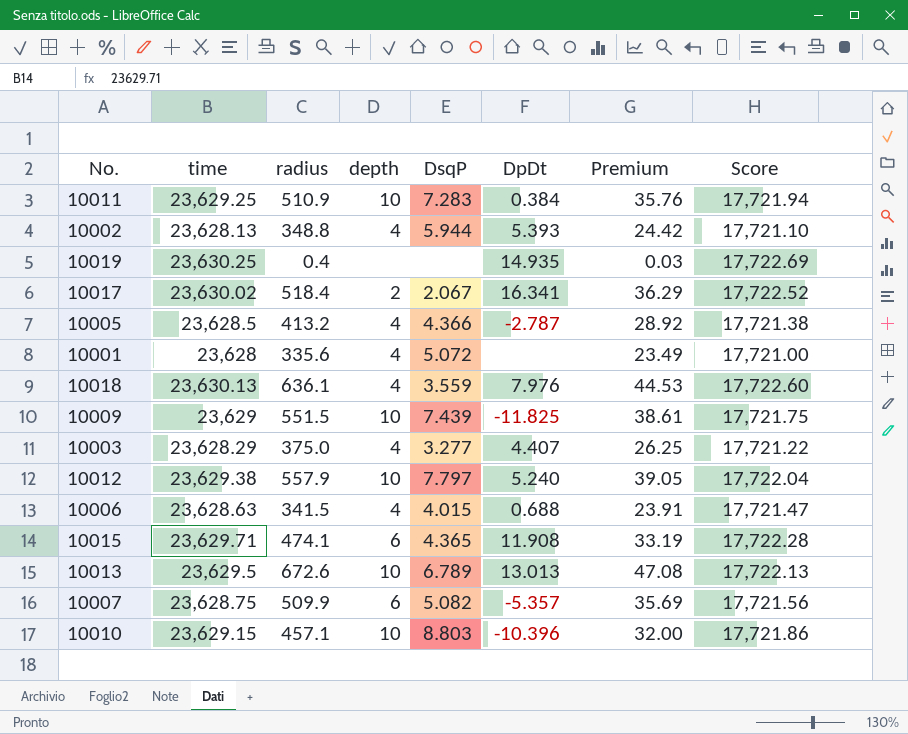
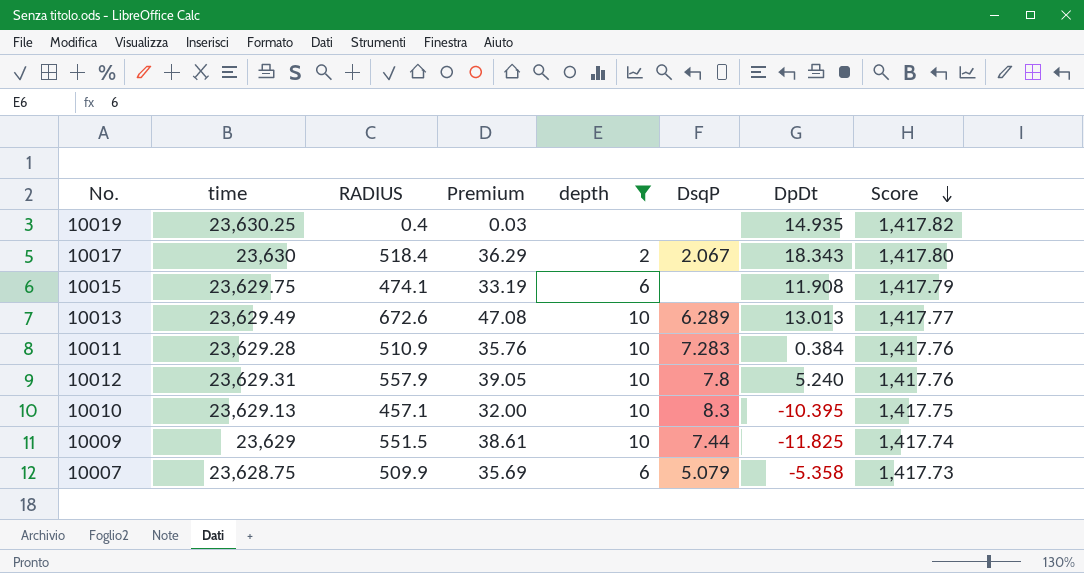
filter: none -> depth != 4
row order: none -> Score descending
column name: radius -> RADIUS
column Premium | position: 7 -> 4
column Score | formula: [time] * 0.75 -> [time] * 0.06
10017 | time: 23,630.02 -> 23,630
10017 | DpDt: 16.341 -> 18.343
10015 | time: 23,629.71 -> 23,629.75
10015 | DsqP: 4.365 -> none
10013 | time: 23,629.5 -> 23,629.49
10013 | DsqP: 6.789 -> 6.289
10011 | time: 23,629.25 -> 23,629.28
10012 | time: 23,629.38 -> 23,629.31
10012 | DsqP: 7.797 -> 7.8
10010 | time: 23,629.15 -> 23,629.13
10010 | DsqP: 8.803 -> 8.3
10010 | DpDt: -10.396 -> -10.395
10009 | DsqP: 7.439 -> 7.44
10007 | DsqP: 5.082 -> 5.079
10007 | DpDt: -5.357 -> -5.358

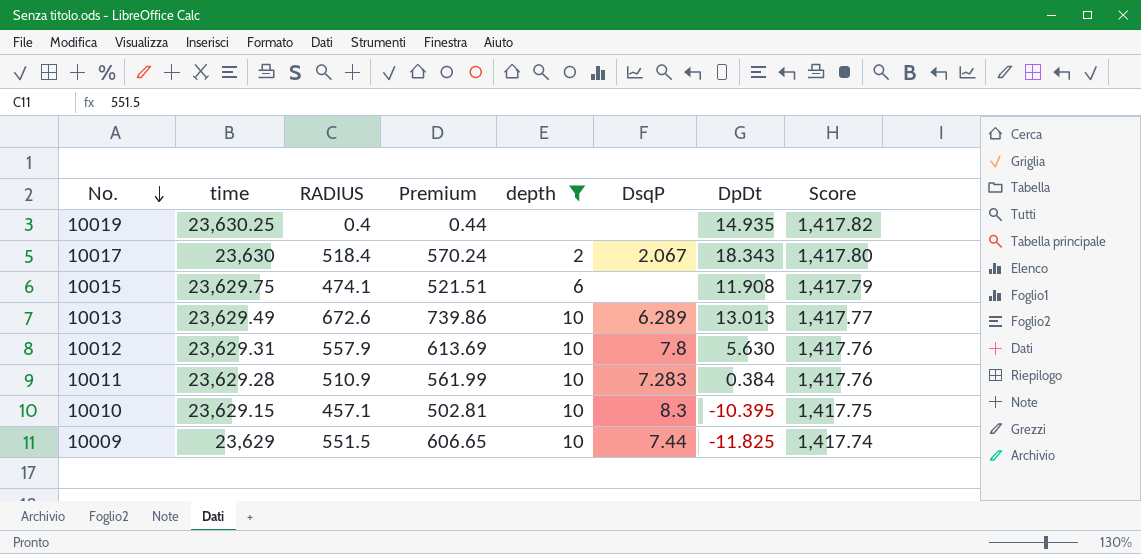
row order: Score descending -> No. descending
column Premium | formula: [RADIUS] * 0.07 -> [RADIUS] * 1.1
row 10007: 23,628.75 | 509.9 | 35.69 | 6 | 5.079 | -5.358 | 1,417.73 -> none
10012 | DpDt: 5.240 -> 5.630
10010 | time: 23,629.13 -> 23,629.15

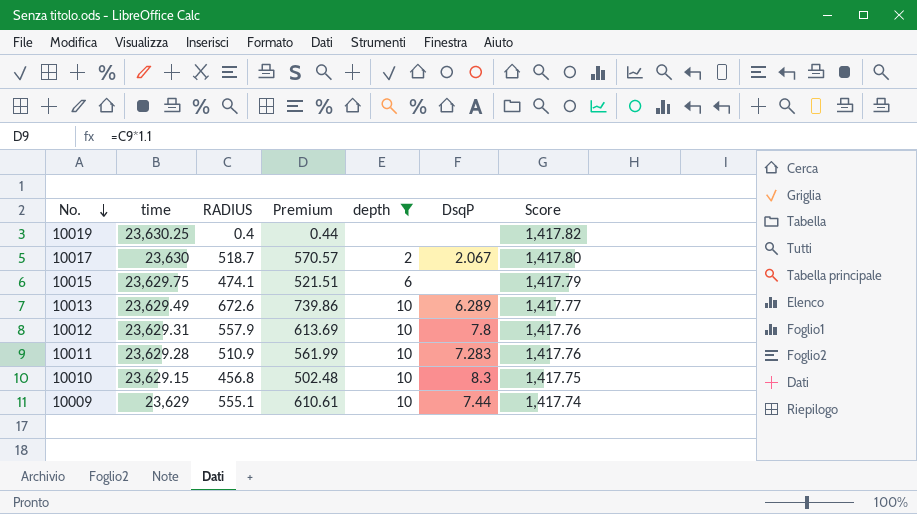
column DpDt | position: 7 -> none
10017 | RADIUS: 518.4 -> 518.7
10017 | Premium: 570.24 -> 570.57
10010 | RADIUS: 457.1 -> 456.8
10010 | Premium: 502.81 -> 502.48
10009 | RADIUS: 551.5 -> 555.1
10009 | Premium: 606.65 -> 610.61

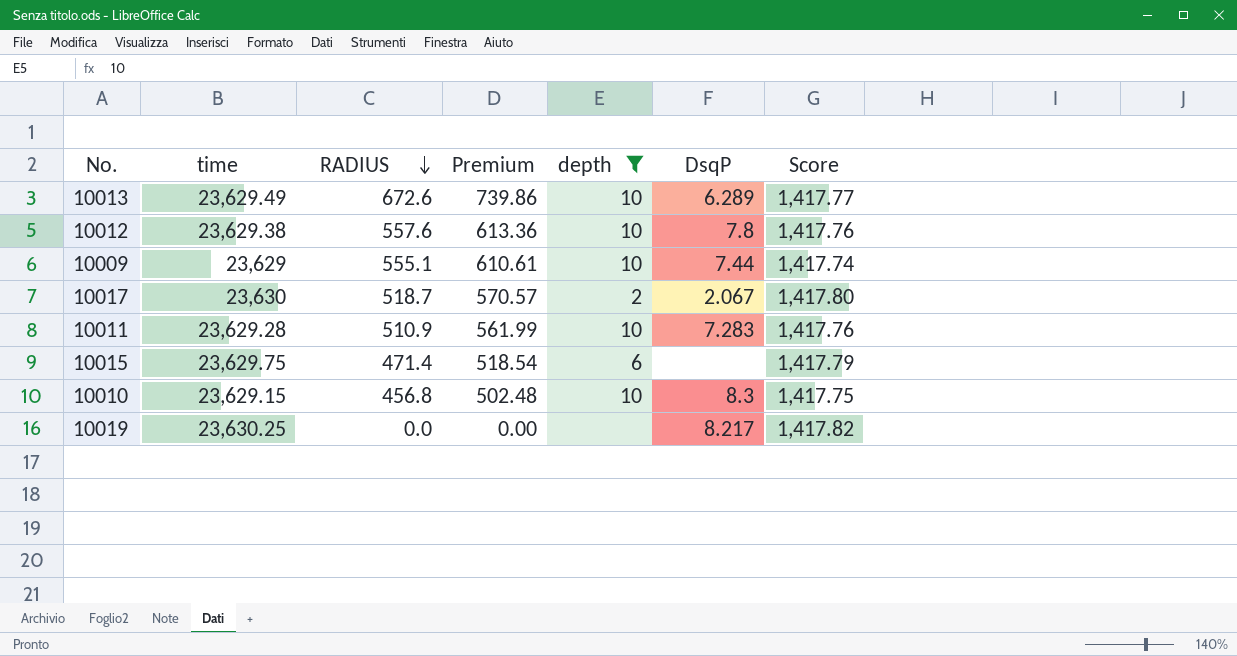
row order: No. descending -> RADIUS descending
10012 | time: 23,629.31 -> 23,629.38
10012 | RADIUS: 557.9 -> 557.6
10012 | Premium: 613.69 -> 613.36
10015 | RADIUS: 474.1 -> 471.4
10015 | Premium: 521.51 -> 518.54
10019 | RADIUS: 0.4 -> 0.0
10019 | Premium: 0.44 -> 0.00
10019 | DsqP: none -> 8.217

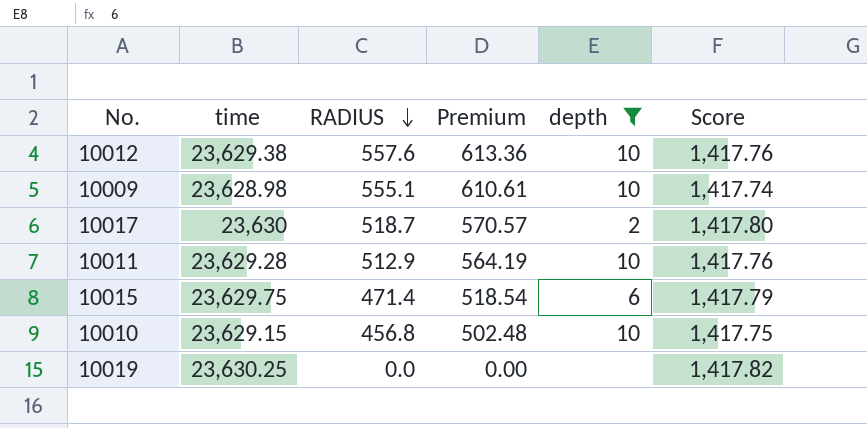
column DsqP | position: 6 -> none
row 10013: 23,629.49 | 672.6 | 739.86 | 10 | 6.289 | 1,417.77 -> none
10009 | time: 23,629 -> 23,628.98
10011 | RADIUS: 510.9 -> 512.9
10011 | Premium: 561.99 -> 564.19

